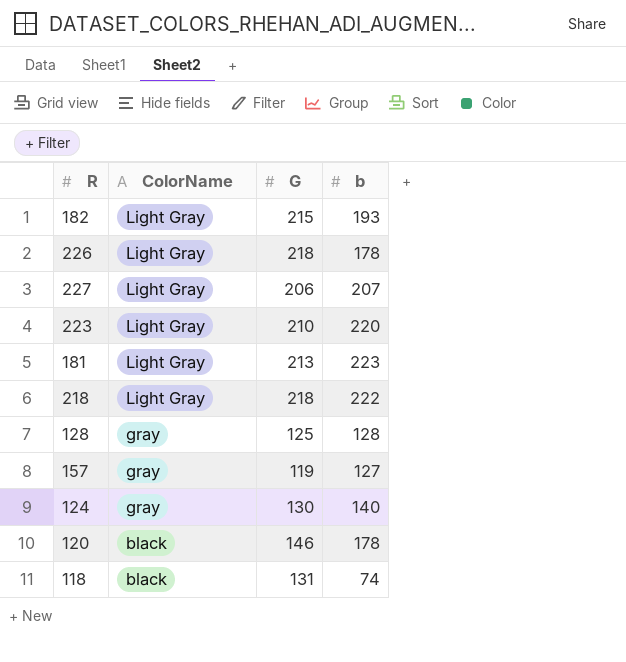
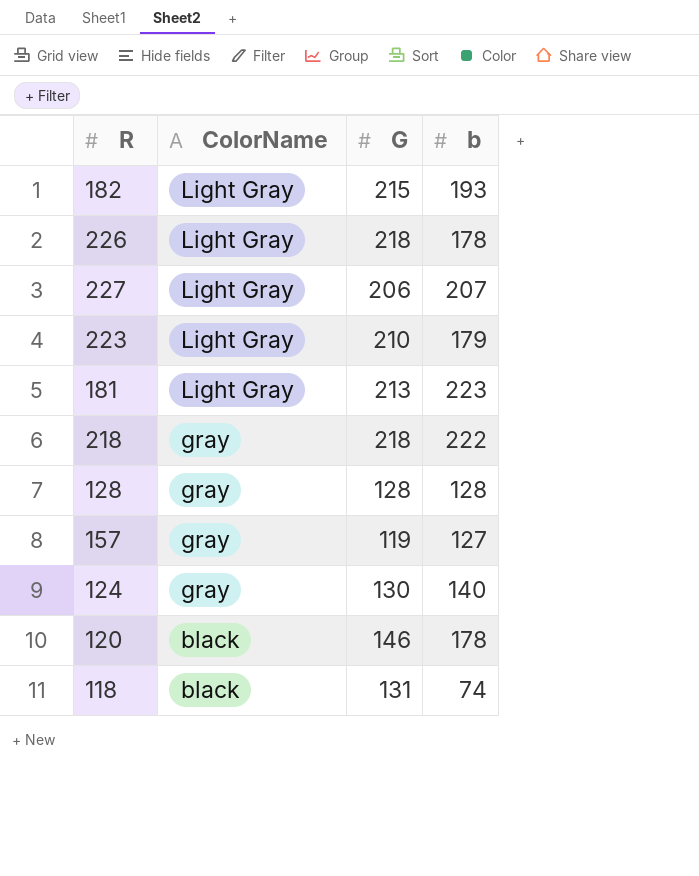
223 | b: 220 -> 179
218 | ColorName: Light Gray -> gray
128 | G: 125 -> 128

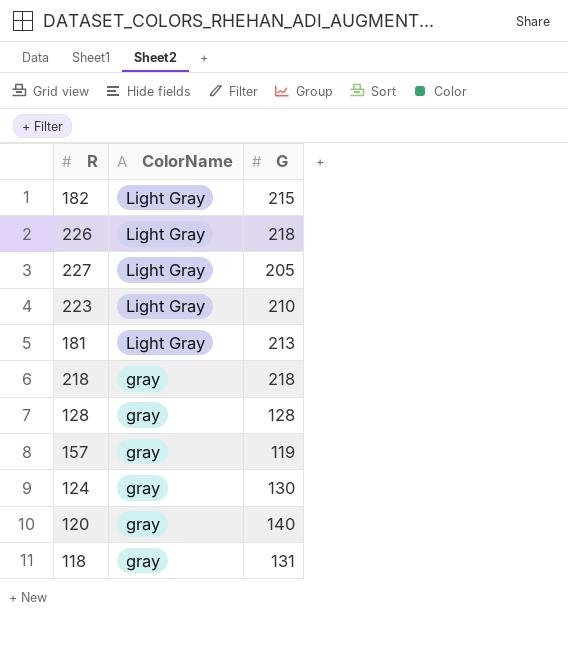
column b | position: 4 -> none
227 | G: 206 -> 205
120 | ColorName: black -> gray
120 | G: 146 -> 140
118 | ColorName: black -> gray

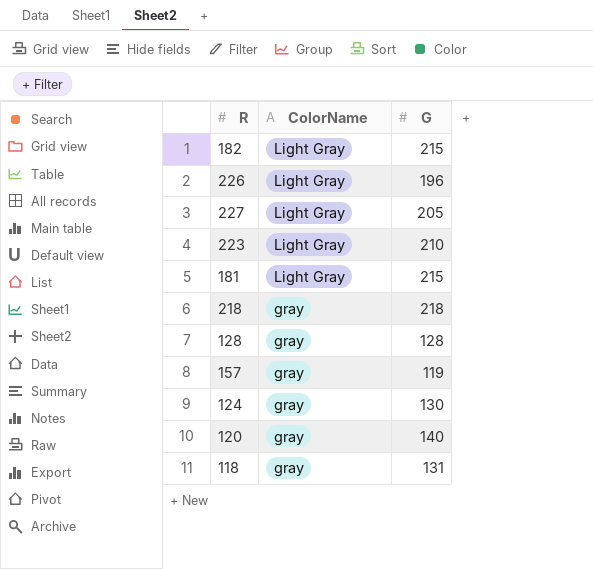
226 | G: 218 -> 196
181 | G: 213 -> 215

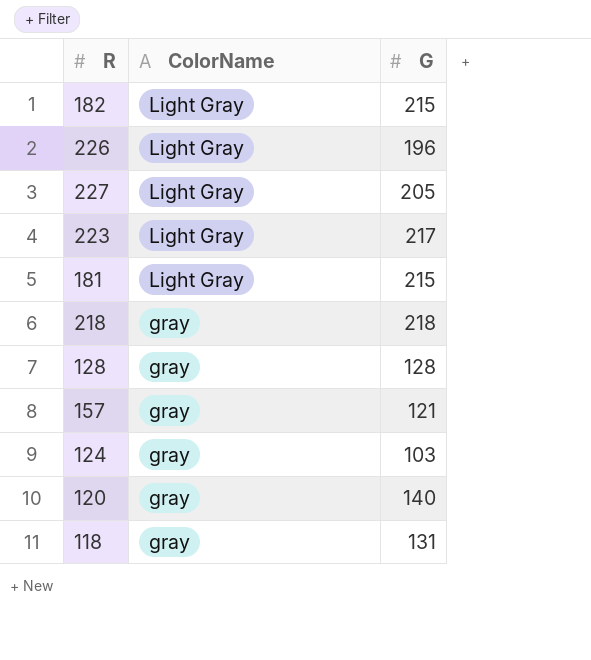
223 | G: 210 -> 217
157 | G: 119 -> 121
124 | G: 130 -> 103

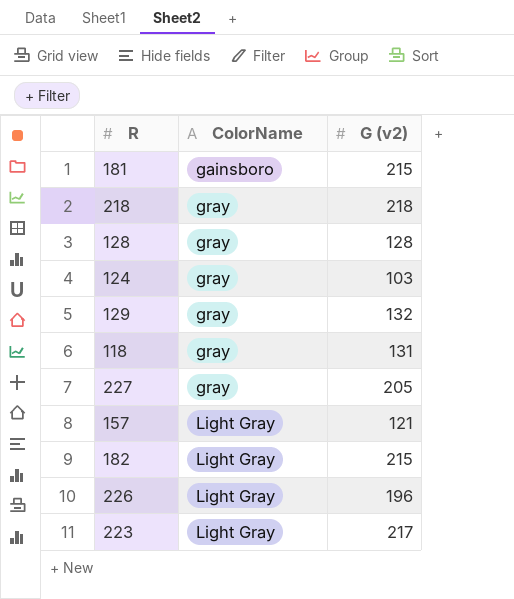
row order: ColorName descending -> ColorName ascending
column name: G -> G (v2)
row 120: gray | 140 -> none
181 | ColorName: Light Gray -> gainsboro
row 129: none -> gray | 132
227 | ColorName: Light Gray -> gray
157 | ColorName: gray -> Light Gray

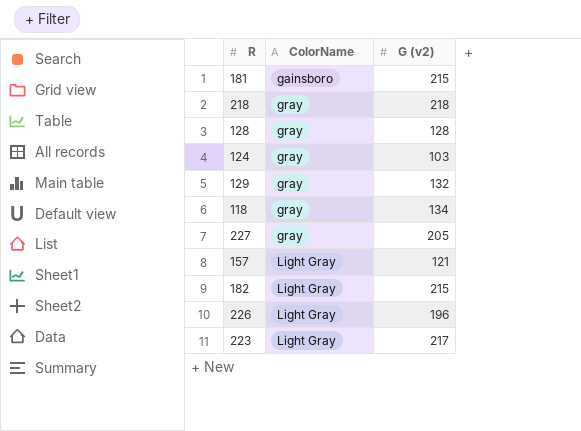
118 | G (v2): 131 -> 134

